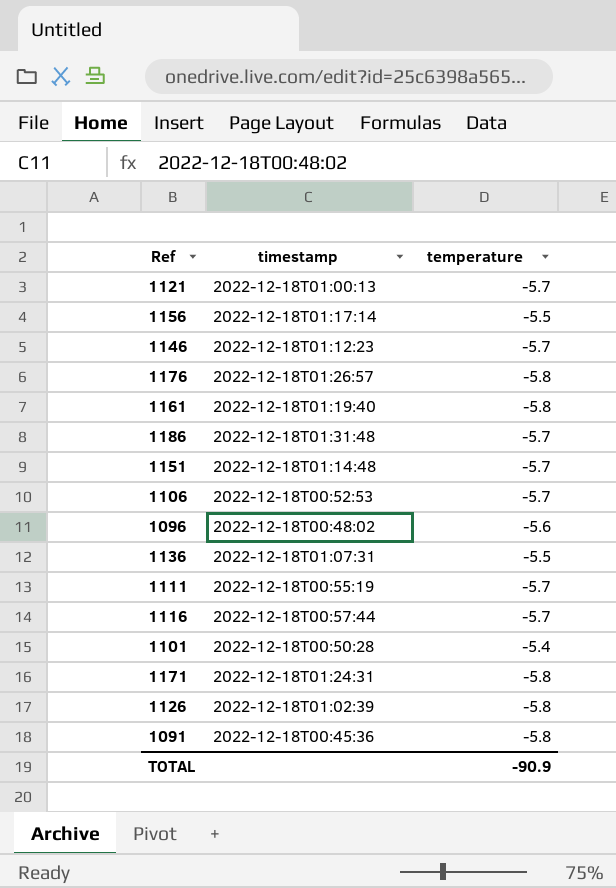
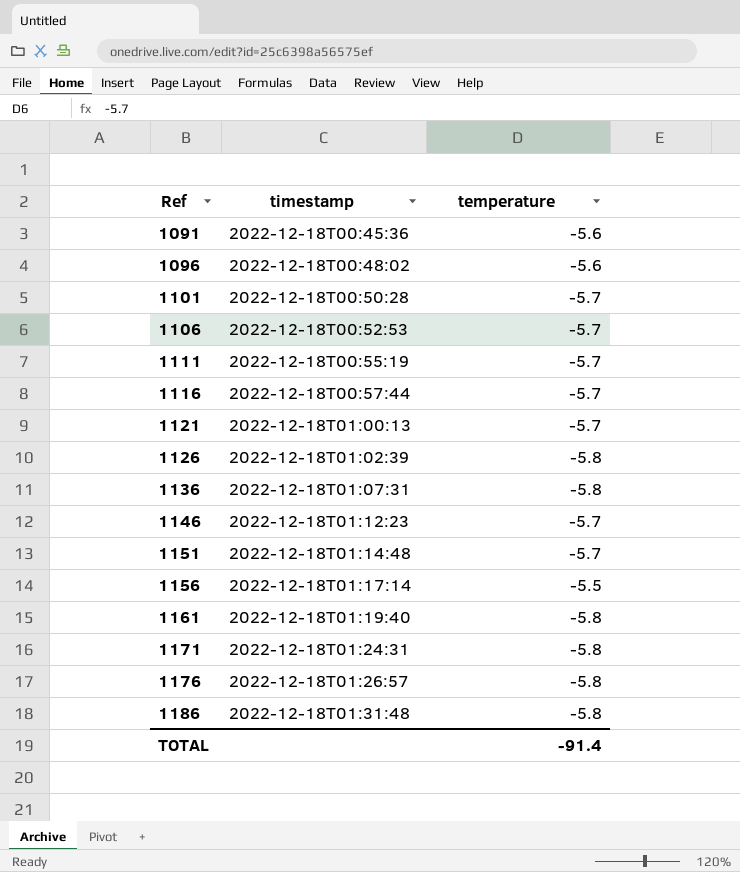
row order: none -> Ref ascending
1091 | temperature: -5.8 -> -5.6
1101 | temperature: -5.4 -> -5.7
1136 | temperature: -5.5 -> -5.8
1186 | temperature: -5.7 -> -5.8
TOTAL | temperature: -90.9 -> -91.4

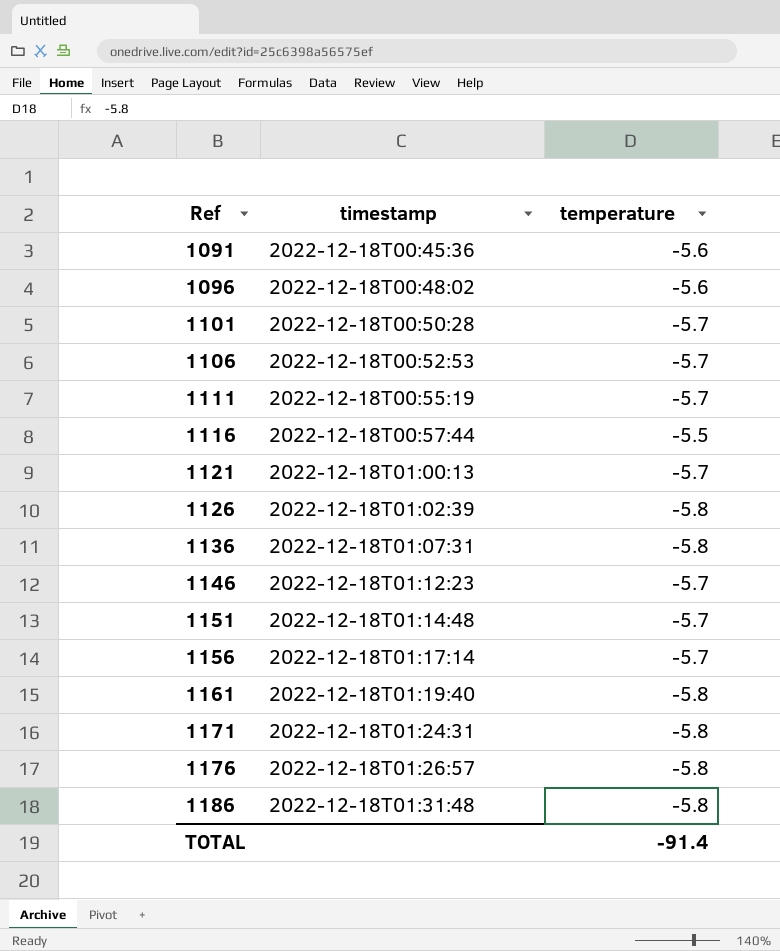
1116 | temperature: -5.7 -> -5.5
1156 | temperature: -5.5 -> -5.7

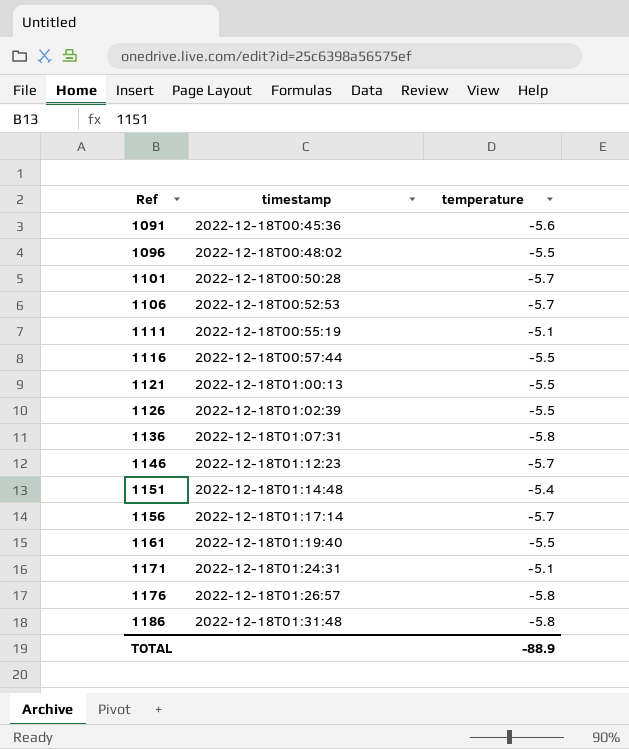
1096 | temperature: -5.6 -> -5.5
1111 | temperature: -5.7 -> -5.1
1121 | temperature: -5.7 -> -5.5
1126 | temperature: -5.8 -> -5.5
1151 | temperature: -5.7 -> -5.4
1161 | temperature: -5.8 -> -5.5
1171 | temperature: -5.8 -> -5.1
TOTAL | temperature: -91.4 -> -88.9

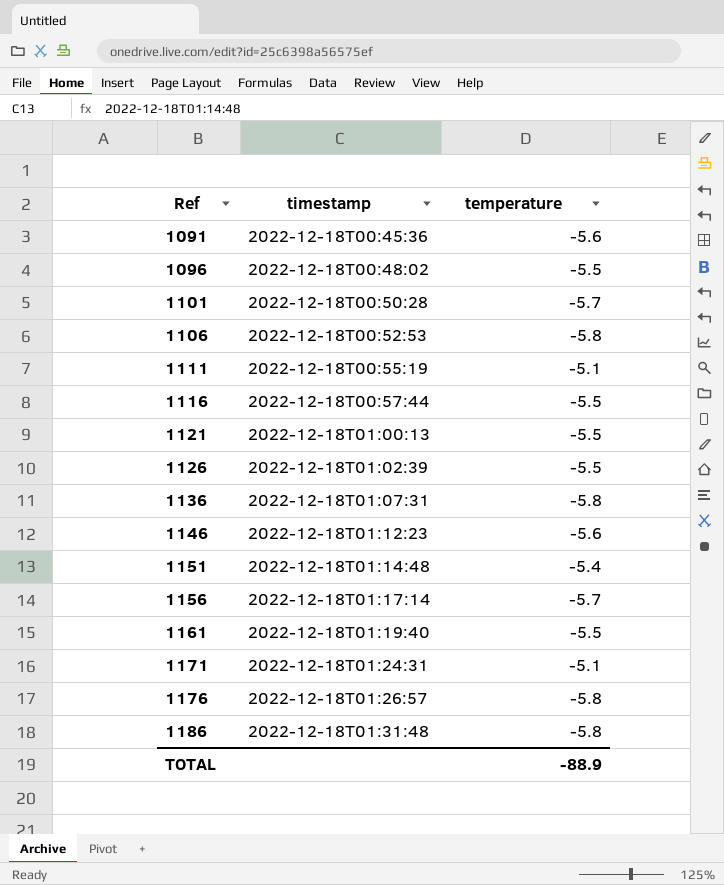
1106 | temperature: -5.7 -> -5.8
1146 | temperature: -5.7 -> -5.6

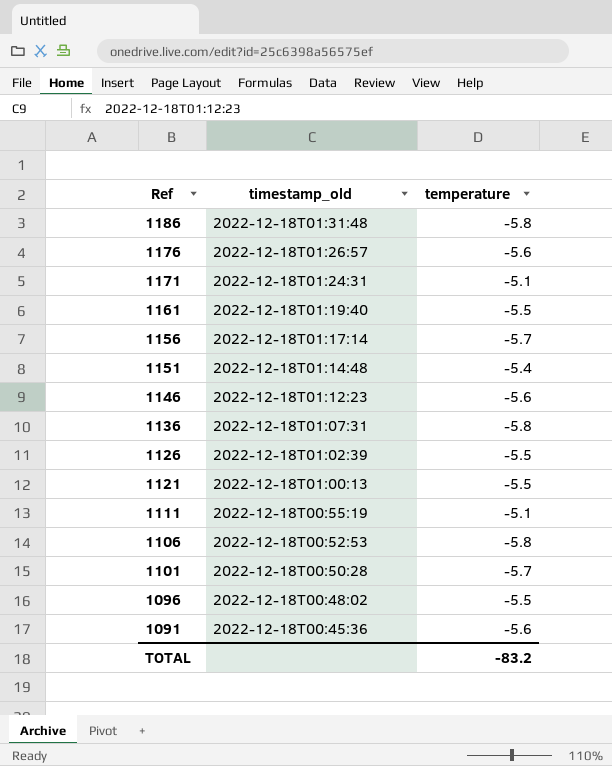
row order: Ref ascending -> Ref descending
column name: timestamp -> timestamp_old
row 1116: 2022-12-18T00:57:44 | -5.5 -> none
1176 | temperature: -5.8 -> -5.6
TOTAL | temperature: -88.9 -> -83.2

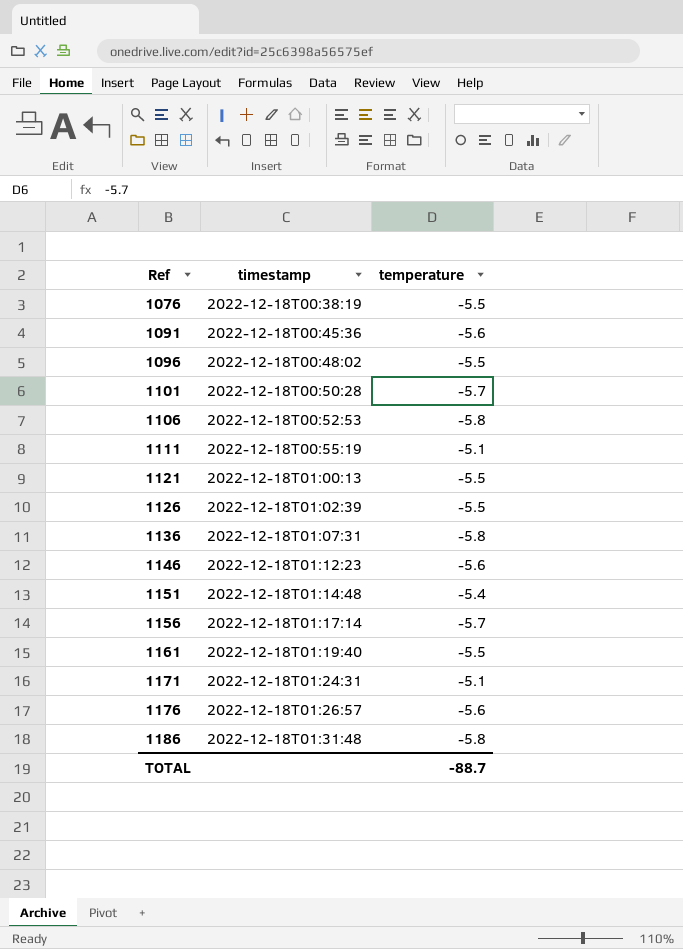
row order: Ref descending -> Ref ascending
column name: timestamp_old -> timestamp
row 1076: none -> 2022-12-18T00:38:19 | -5.5
TOTAL | temperature: -83.2 -> -88.7

